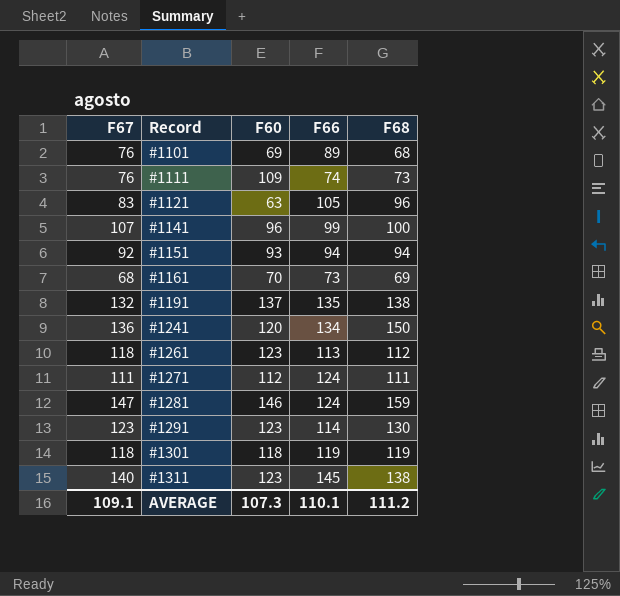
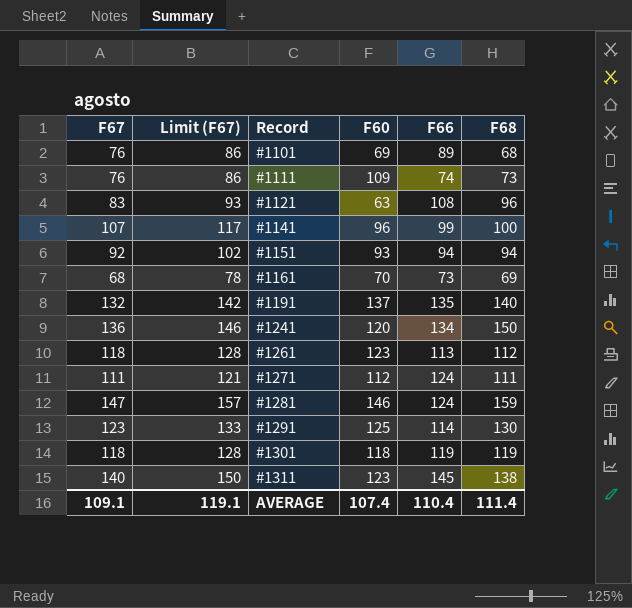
column Limit (F67) | formula: none -> [F67] + 10
#1121 | F66: 105 -> 108
#1191 | F68: 138 -> 140
#1291 | F60: 123 -> 125
AVERAGE | F60: 107.3 -> 107.4
AVERAGE | F66: 110.1 -> 110.4
AVERAGE | F68: 111.2 -> 111.4

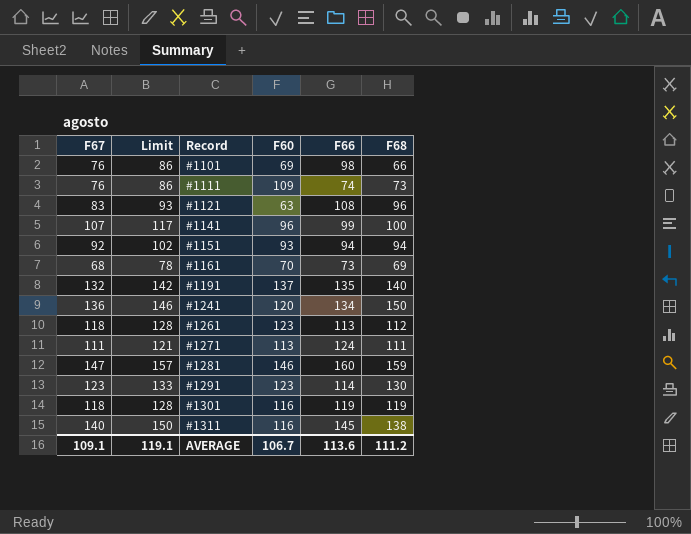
column name: Limit (F67) -> Limit
#1101 | F66: 89 -> 98
#1101 | F68: 68 -> 66
#1271 | F60: 112 -> 113
#1281 | F66: 124 -> 160
#1291 | F60: 125 -> 123
#1301 | F60: 118 -> 116
#1311 | F60: 123 -> 116
AVERAGE | F60: 107.4 -> 106.7
AVERAGE | F66: 110.4 -> 113.6
AVERAGE | F68: 111.4 -> 111.2

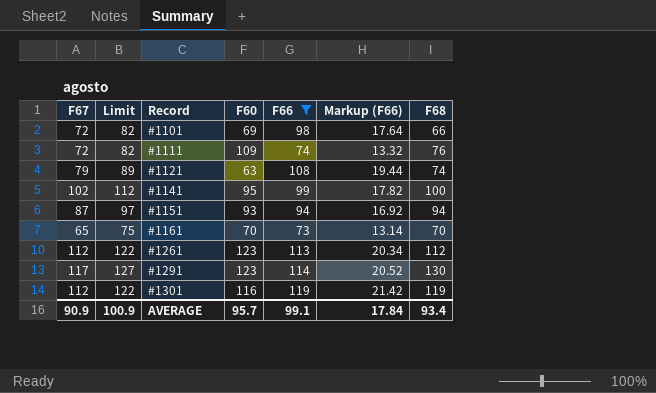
filter: none -> F66 <= 119
column Markup (F66) | formula: none -> [F66] * 0.18
#1101 | F67: 76 -> 72
#1101 | Limit: 86 -> 82
#1111 | F67: 76 -> 72
#1111 | Limit: 86 -> 82
#1111 | F68: 73 -> 76
#1121 | F67: 83 -> 79
#1121 | Limit: 93 -> 89
#1121 | F68: 96 -> 74
#1141 | F67: 107 -> 102
#1141 | Limit: 117 -> 112
#1141 | F60: 96 -> 95
#1151 | F67: 92 -> 87
#1151 | Limit: 102 -> 97
#1161 | F67: 68 -> 65
#1161 | Limit: 78 -> 75
#1161 | F68: 69 -> 70
#1261 | F67: 118 -> 112
#1261 | Limit: 128 -> 122
#1291 | F67: 123 -> 117
#1291 | Limit: 133 -> 127
#1301 | F67: 118 -> 112
#1301 | Limit: 128 -> 122
AVERAGE | F67: 109.1 -> 90.9
AVERAGE | Limit: 119.1 -> 100.9
AVERAGE | F60: 106.7 -> 95.7
AVERAGE | F66: 113.6 -> 99.1
AVERAGE | F68: 111.2 -> 93.4

